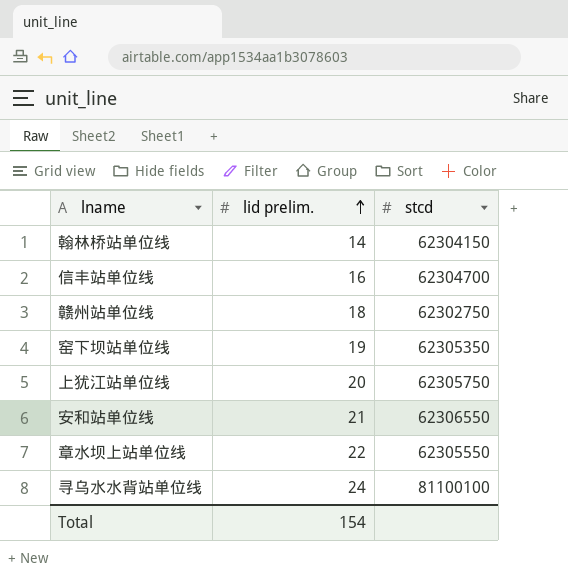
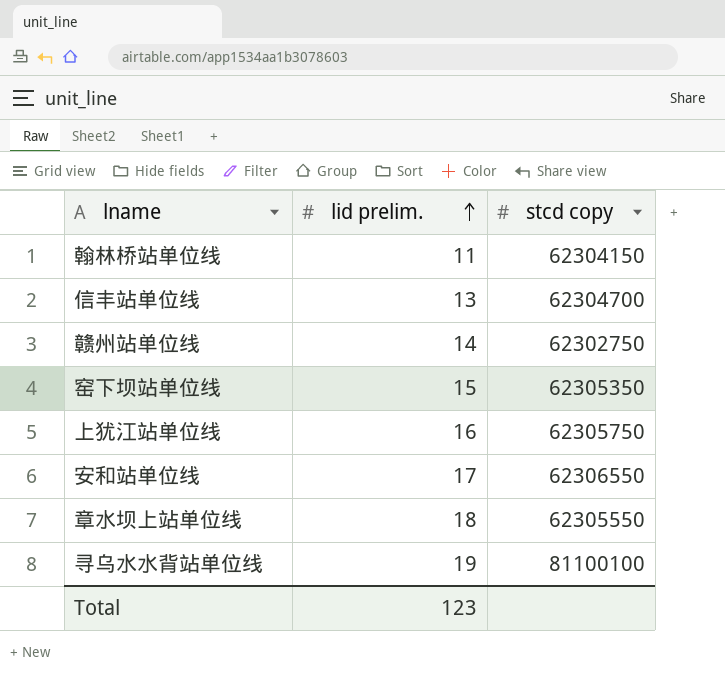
column name: stcd -> stcd copy
翰林桥站单位线 | lid prelim.: 14 -> 11
信丰站单位线 | lid prelim.: 16 -> 13
赣州站单位线 | lid prelim.: 18 -> 14
窑下坝站单位线 | lid prelim.: 19 -> 15
上犹江站单位线 | lid prelim.: 20 -> 16
安和站单位线 | lid prelim.: 21 -> 17
章水坝上站单位线 | lid prelim.: 22 -> 18
寻乌水水背站单位线 | lid prelim.: 24 -> 19
Total | lid prelim.: 154 -> 123

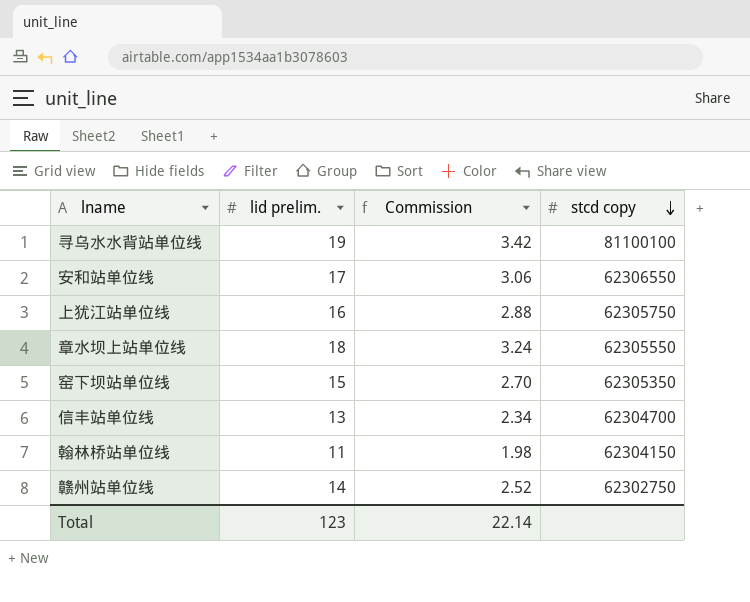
row order: lid prelim. ascending -> stcd copy descending
column Commission | formula: none -> [lid prelim.] * 0.18

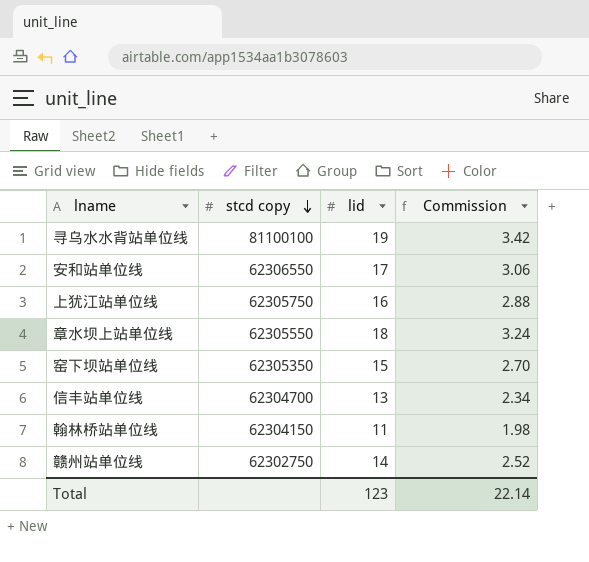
column stcd copy | position: 4 -> 2
column name: lid prelim. -> lid

